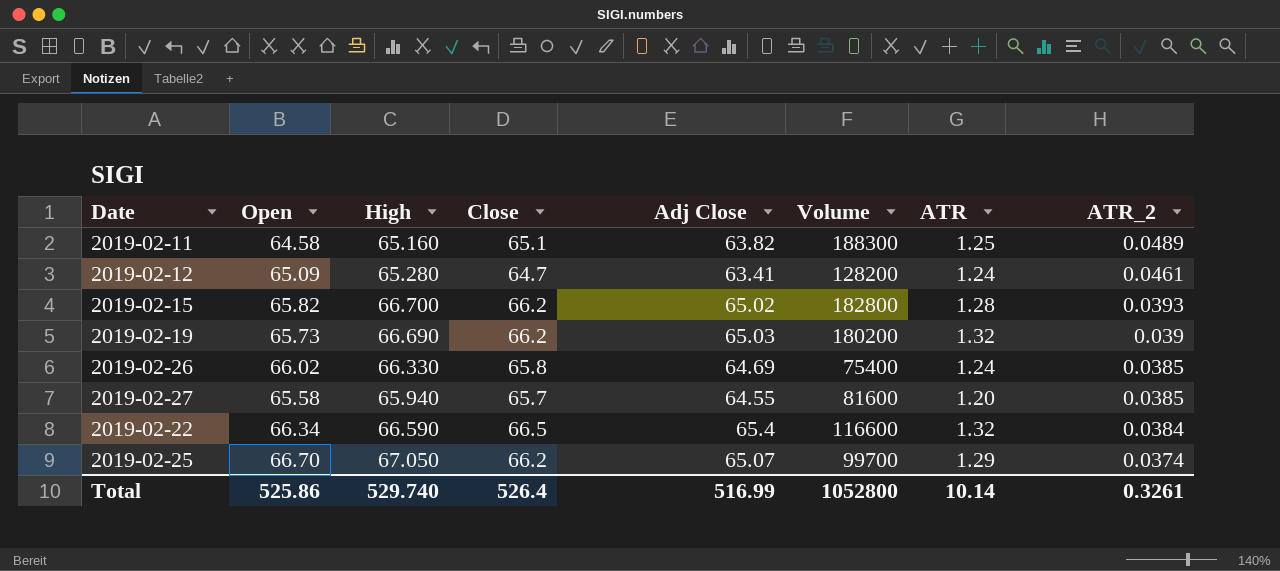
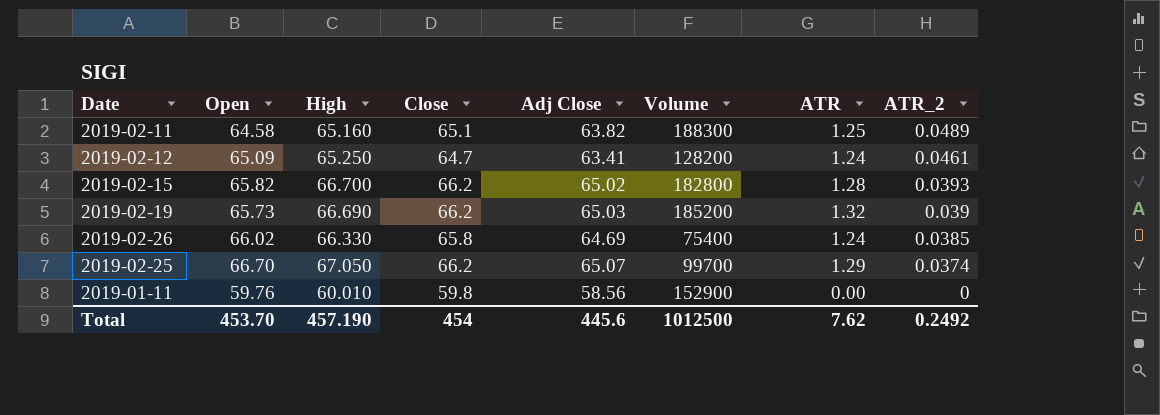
row 2019-02-27: 65.58 | 65.940 | 65.7 | 64.55 | 81600 | 1.20 | 0.0385 -> none
row 2019-02-22: 66.34 | 66.590 | 66.5 | 65.4 | 116600 | 1.32 | 0.0384 -> none
2019-02-12 | High: 65.280 -> 65.250
2019-02-19 | Volume: 180200 -> 185200
row 2019-01-11: none -> 59.76 | 60.010 | 59.8 | 58.56 | 152900 | 0.00 | 0
Total | Open: 525.86 -> 453.70
Total | High: 529.740 -> 457.190
Total | Close: 526.4 -> 454
Total | Adj Close: 516.99 -> 445.6
Total | Volume: 1052800 -> 1012500
Total | ATR: 10.14 -> 7.62
Total | ATR_2: 0.3261 -> 0.2492

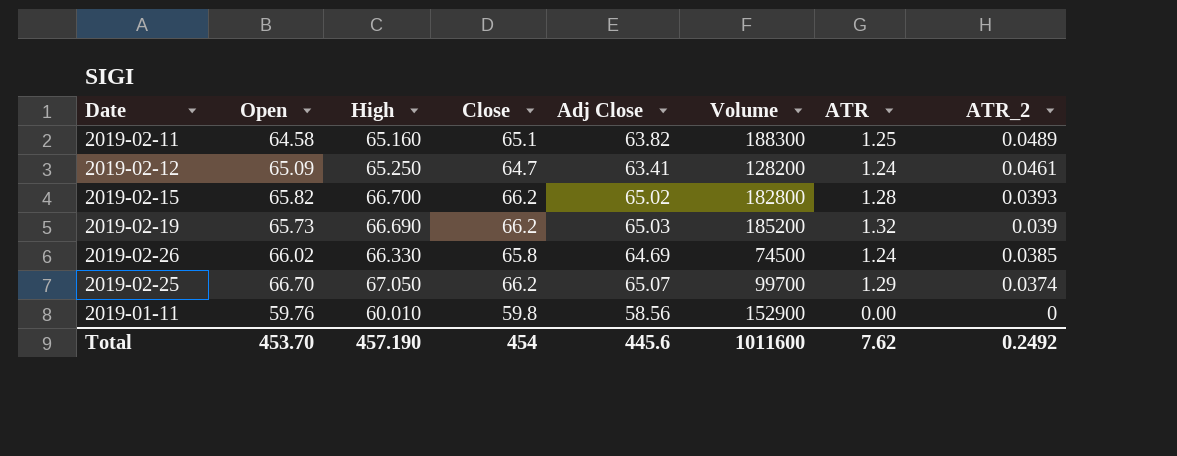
2019-02-26 | Volume: 75400 -> 74500
Total | Volume: 1012500 -> 1011600

